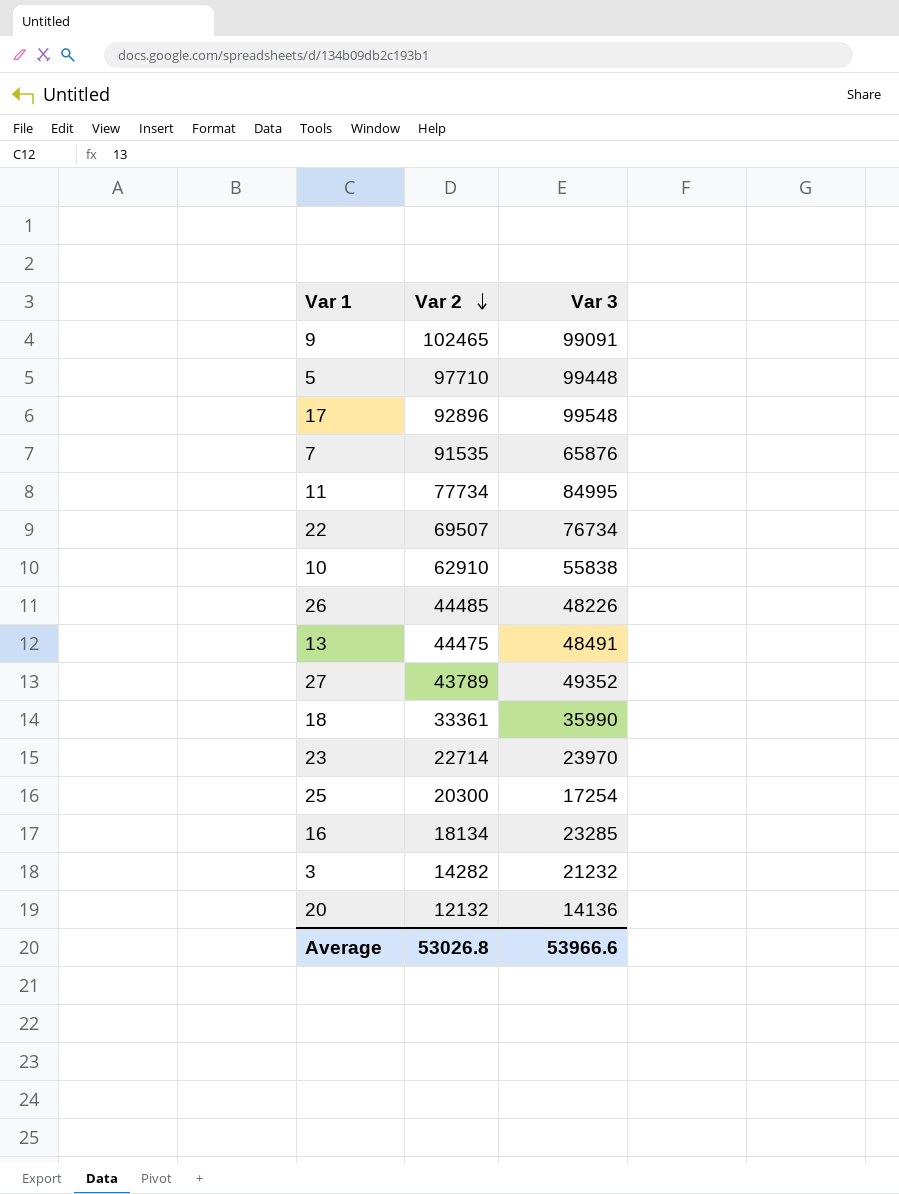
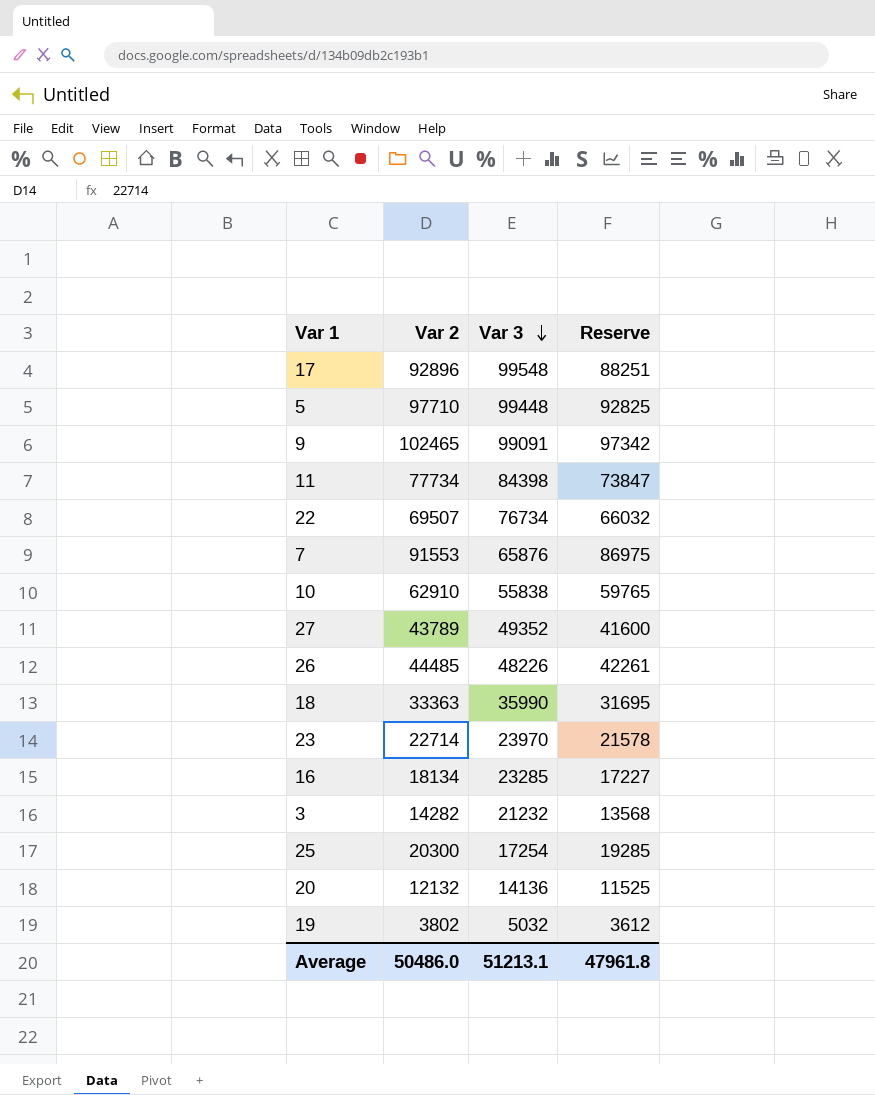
row order: Var 2 descending -> Var 3 descending
column Reserve | formula: none -> [Var 2] * 0.95
row 13: 44475 | 48491 -> none
11 | Var 3: 84995 -> 84398
7 | Var 2: 91535 -> 91553
18 | Var 2: 33361 -> 33363
row 19: none -> 3802 | 5032 | 3612
Average | Var 2: 53026.8 -> 50486.0
Average | Var 3: 53966.6 -> 51213.1

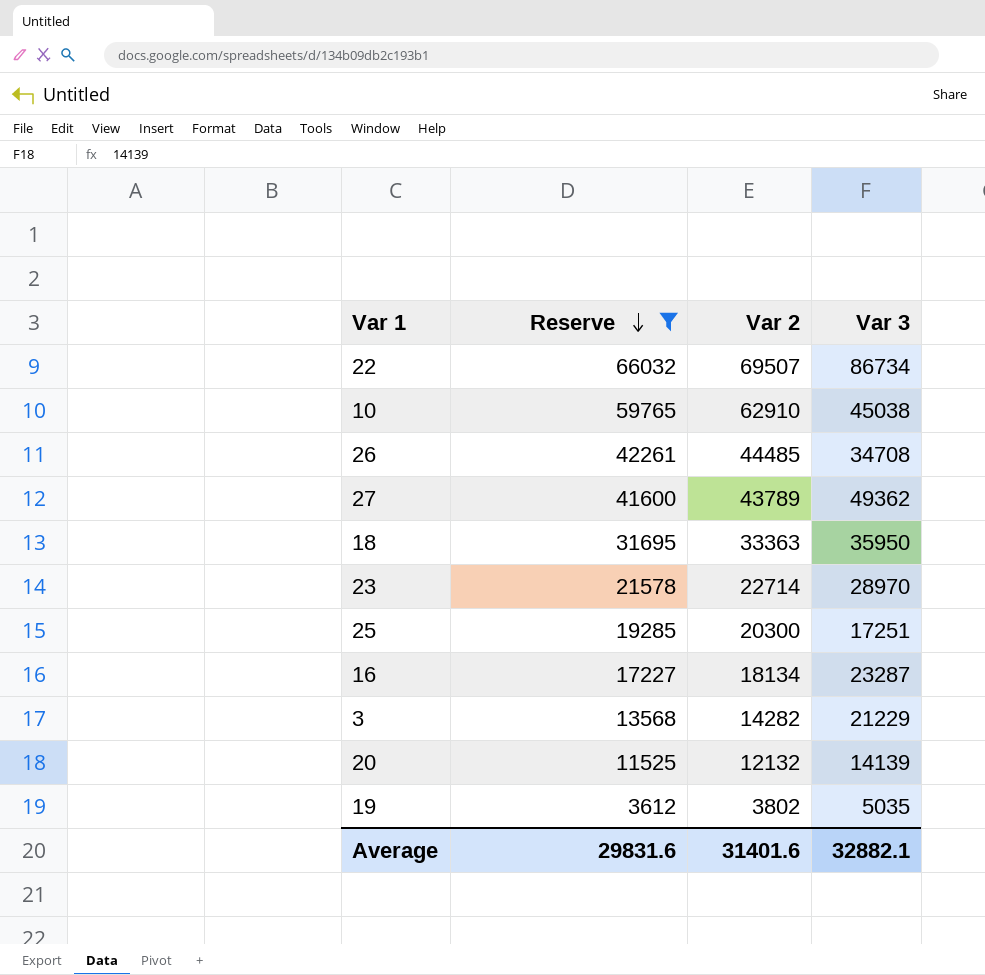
filter: none -> Reserve <= 66032
row order: Var 3 descending -> Reserve descending
column Reserve | position: 4 -> 2
22 | Var 3: 76734 -> 86734
10 | Var 3: 55838 -> 45038
26 | Var 3: 48226 -> 34708
27 | Var 3: 49352 -> 49362
18 | Var 3: 35990 -> 35950
23 | Var 3: 23970 -> 28970
25 | Var 3: 17254 -> 17251
16 | Var 3: 23285 -> 23287
3 | Var 3: 21232 -> 21229
20 | Var 3: 14136 -> 14139
19 | Var 3: 5032 -> 5035
Average | Reserve: 47961.8 -> 29831.6
Average | Var 2: 50486.0 -> 31401.6
Average | Var 3: 51213.1 -> 32882.1

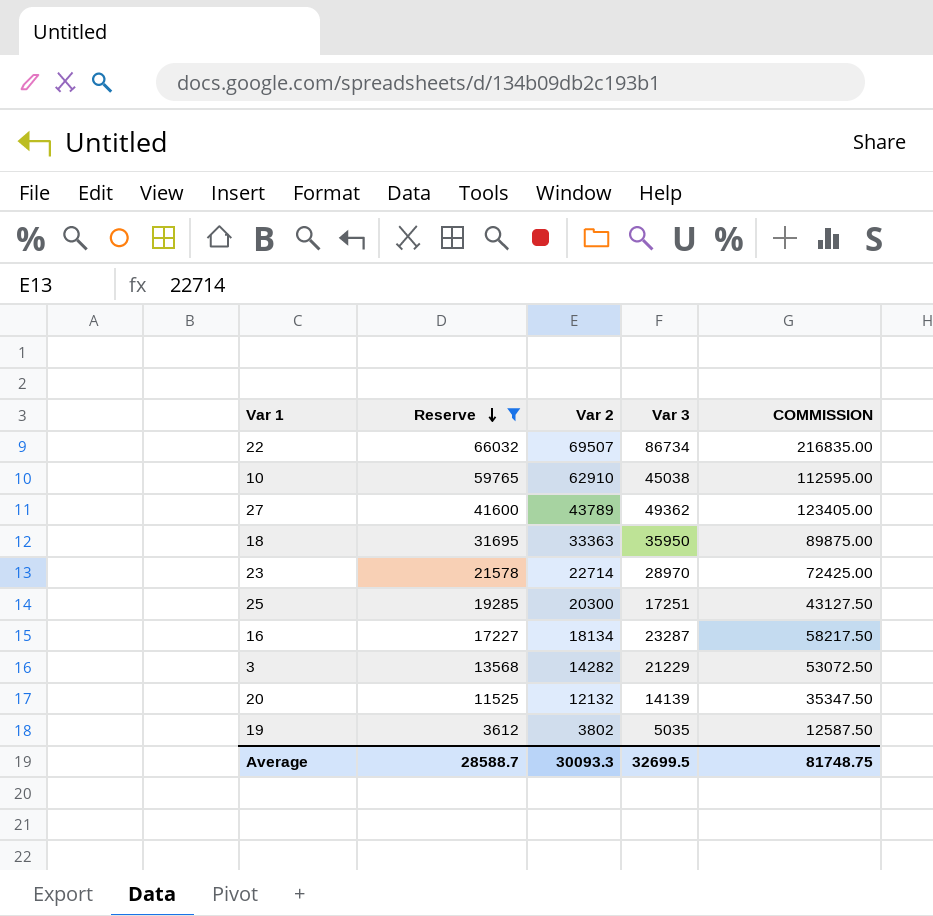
column COMMISSION | formula: none -> [Var 3] * 2.5
row 26: 42261 | 44485 | 34708 -> none
Average | Reserve: 29831.6 -> 28588.7
Average | Var 2: 31401.6 -> 30093.3
Average | Var 3: 32882.1 -> 32699.5

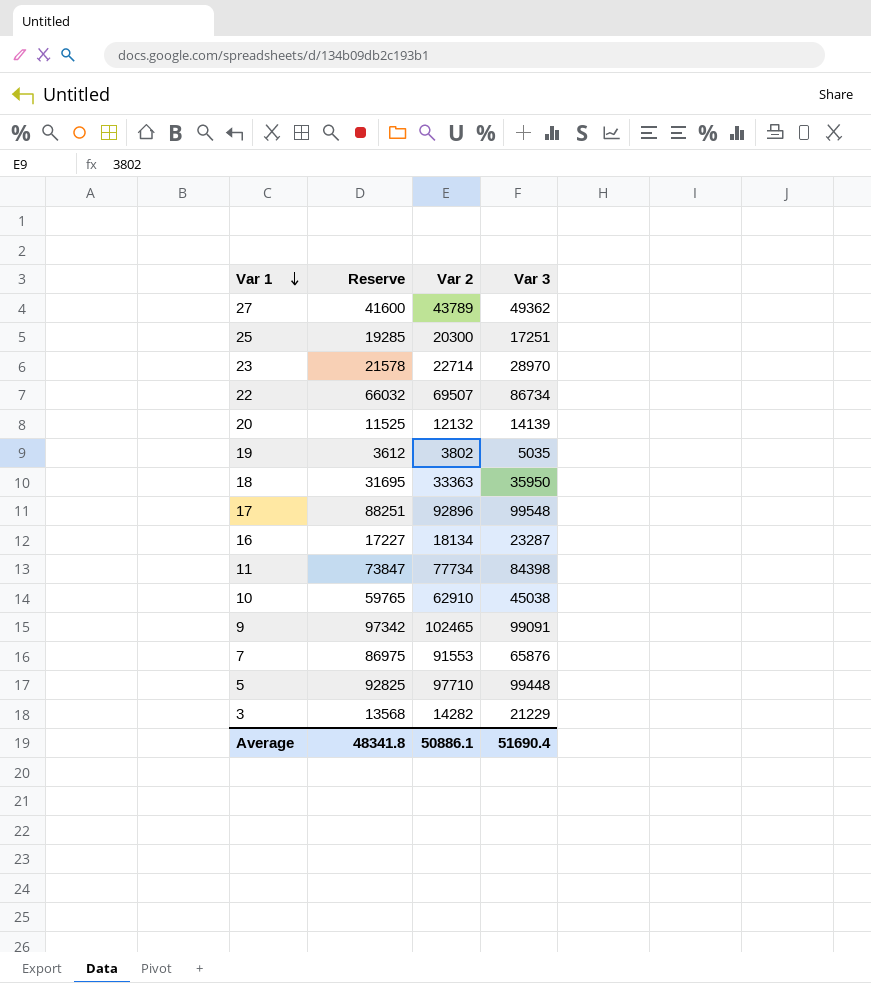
filter: Reserve <= 66032 -> none
row order: Reserve descending -> Var 1 descending
column COMMISSION | formula: [Var 3] * 2.5 -> none
Average | Reserve: 28588.7 -> 48341.8
Average | Var 2: 30093.3 -> 50886.1
Average | Var 3: 32699.5 -> 51690.4

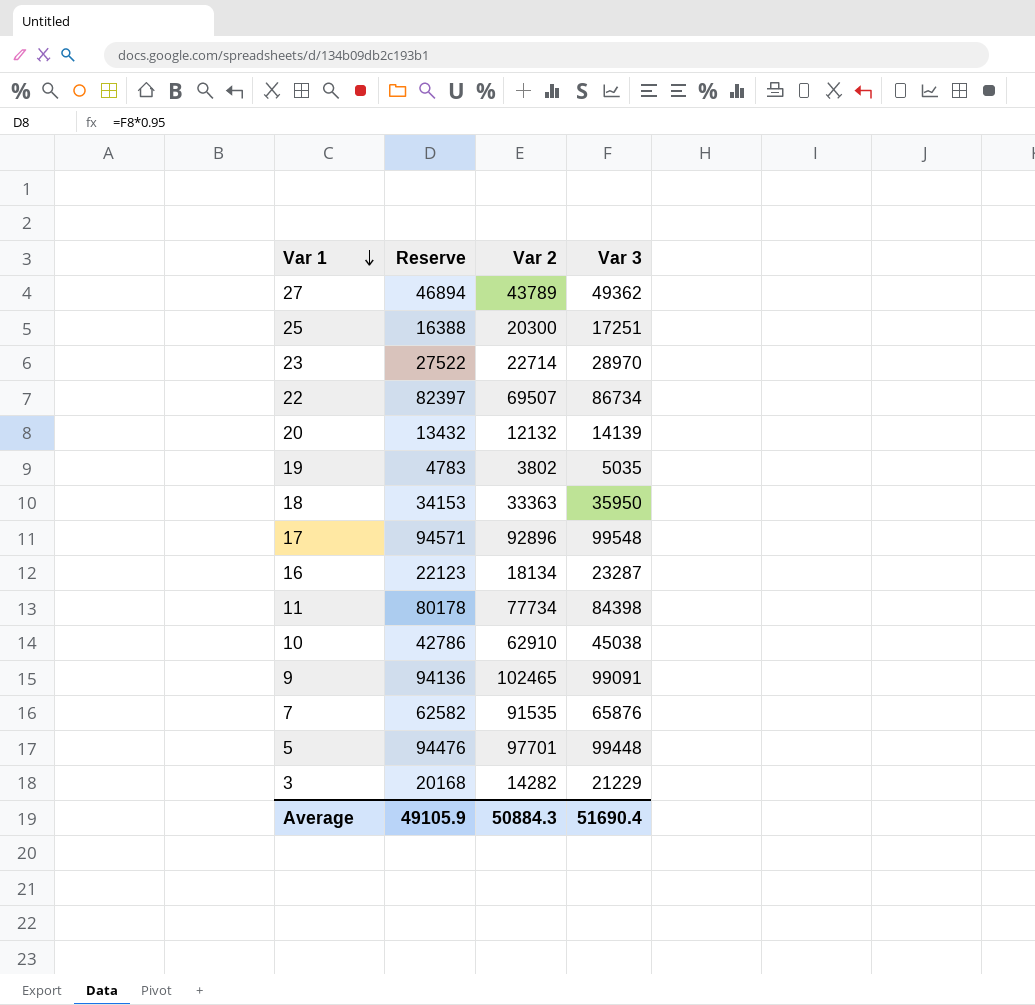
column Reserve | formula: [Var 2] * 0.95 -> [Var 3] * 0.95
7 | Var 2: 91553 -> 91535
5 | Var 2: 97710 -> 97701
Average | Reserve: 48341.8 -> 49105.9
Average | Var 2: 50886.1 -> 50884.3

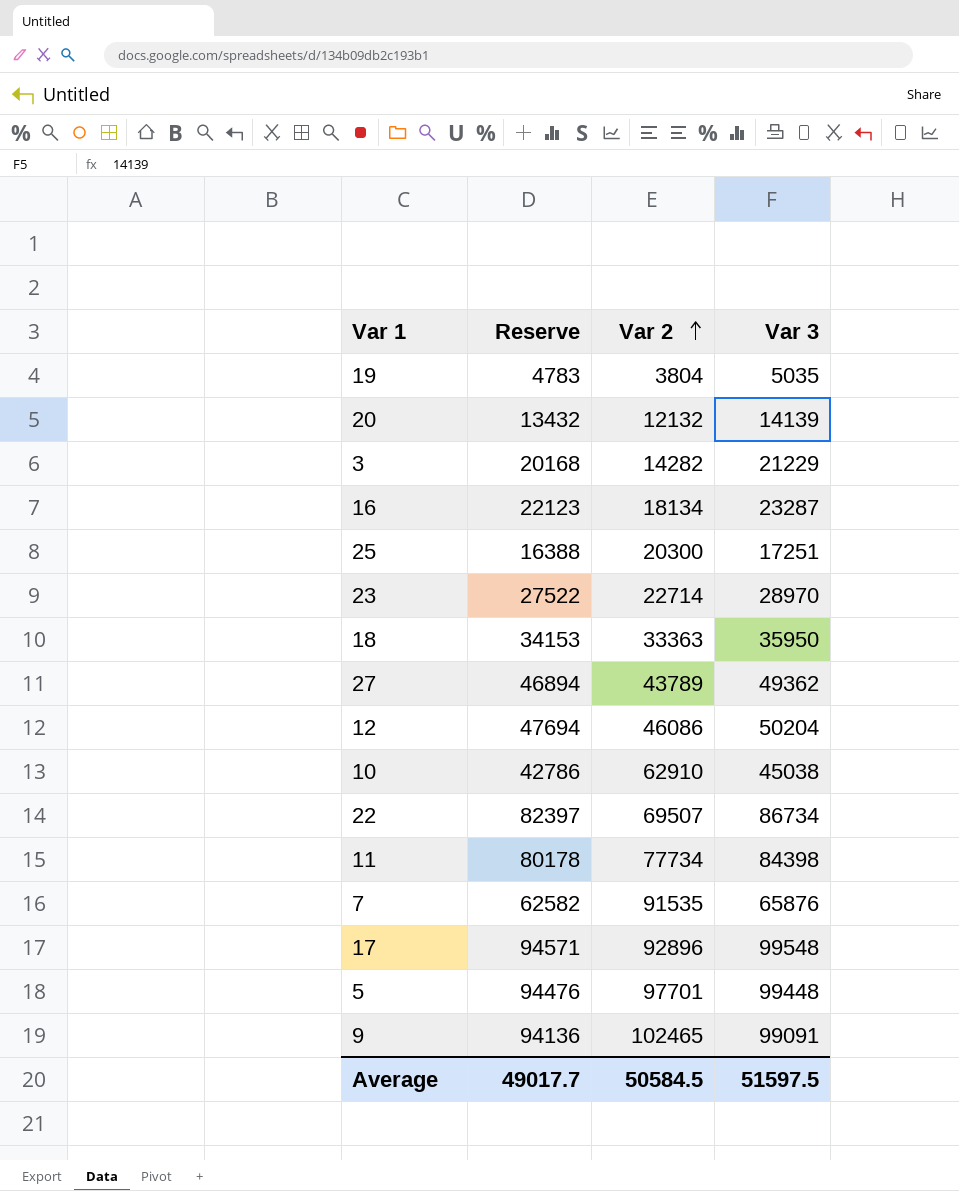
row order: Var 1 descending -> Var 2 ascending
19 | Var 2: 3802 -> 3804
row 12: none -> 47694 | 46086 | 50204
Average | Reserve: 49105.9 -> 49017.7
Average | Var 2: 50884.3 -> 50584.5
Average | Var 3: 51690.4 -> 51597.5

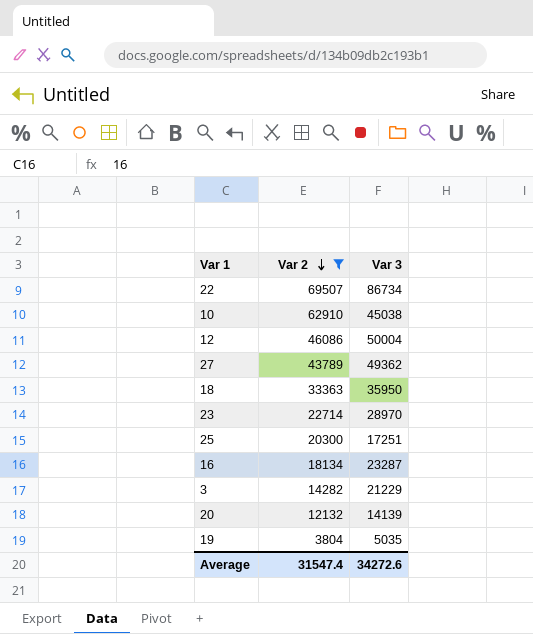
filter: none -> Var 2 <= 69507
row order: Var 2 ascending -> Var 2 descending
column Reserve | formula: [Var 3] * 0.95 -> none
12 | Var 3: 50204 -> 50004
Average | Var 2: 50584.5 -> 31547.4
Average | Var 3: 51597.5 -> 34272.6

